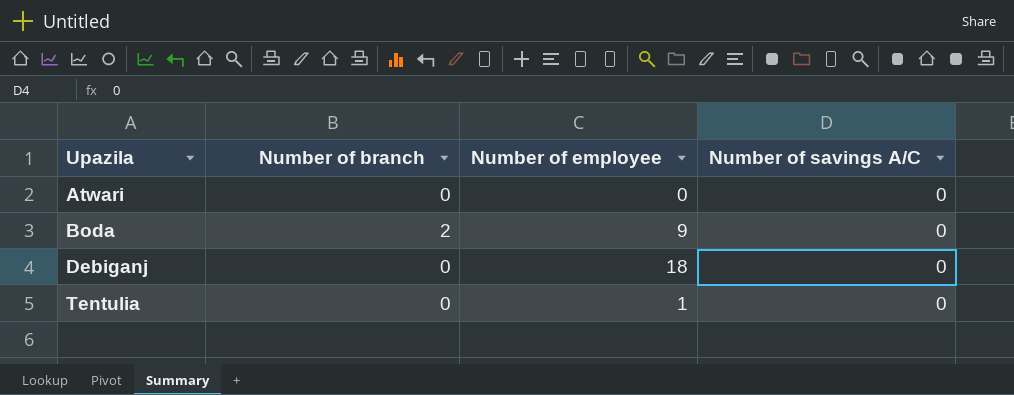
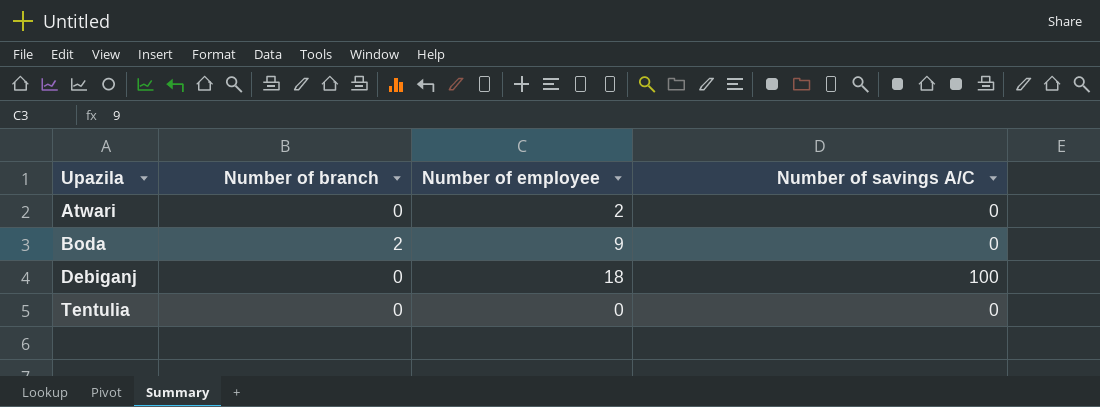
Atwari | Number of employee: 0 -> 2
Debiganj | Number of savings A/C: 0 -> 100
Tentulia | Number of employee: 1 -> 0

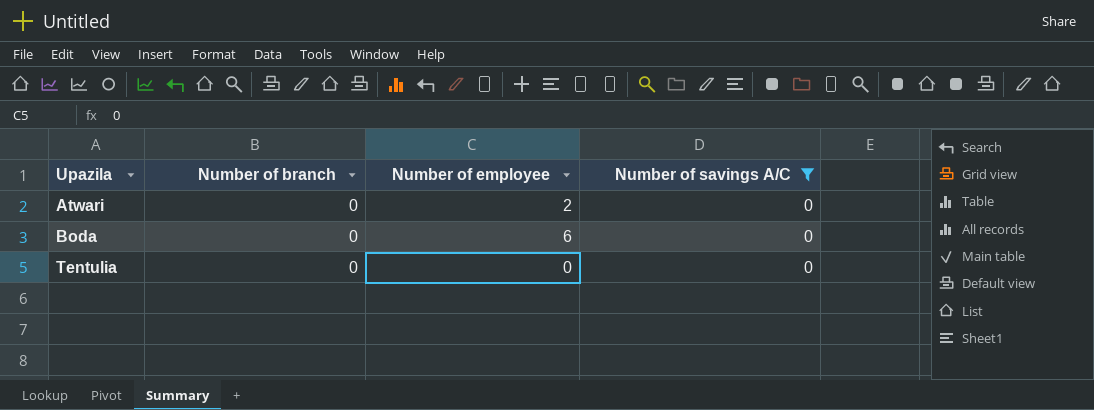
filter: none -> Number of savings A/C = 0
Boda | Number of branch: 2 -> 0
Boda | Number of employee: 9 -> 6

